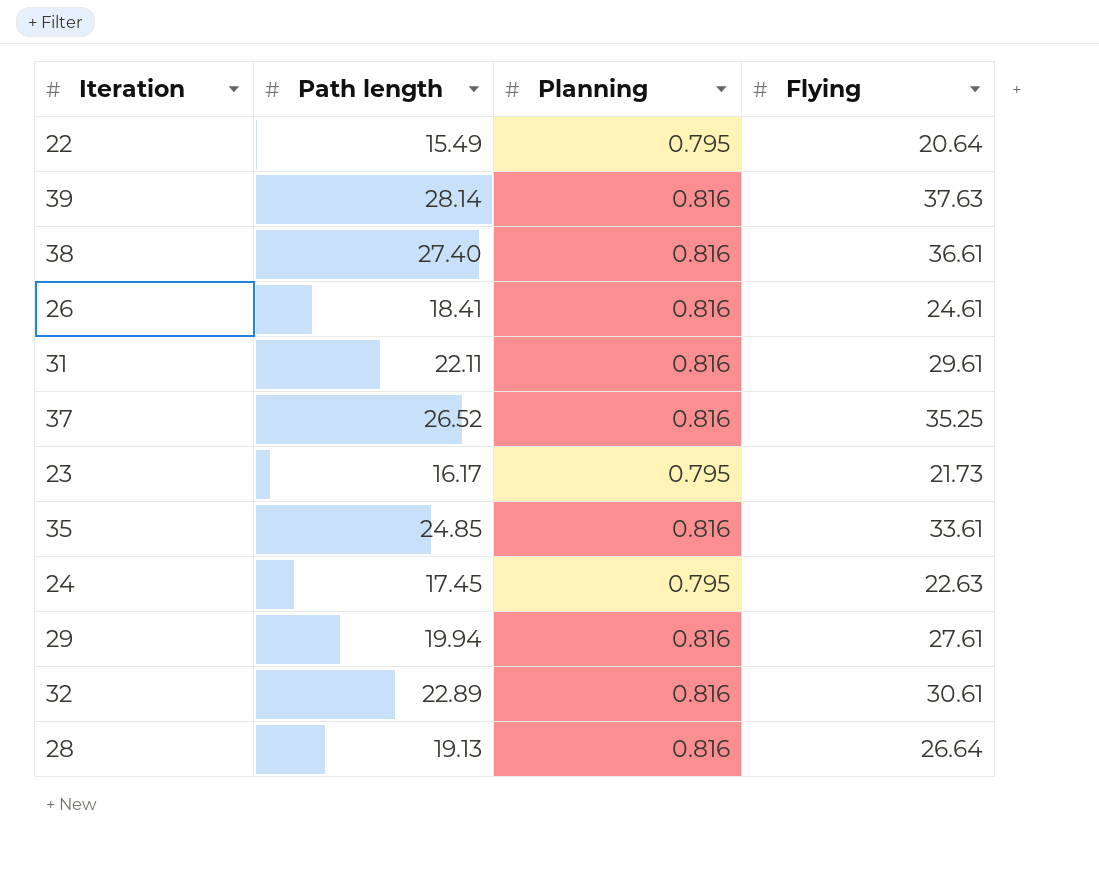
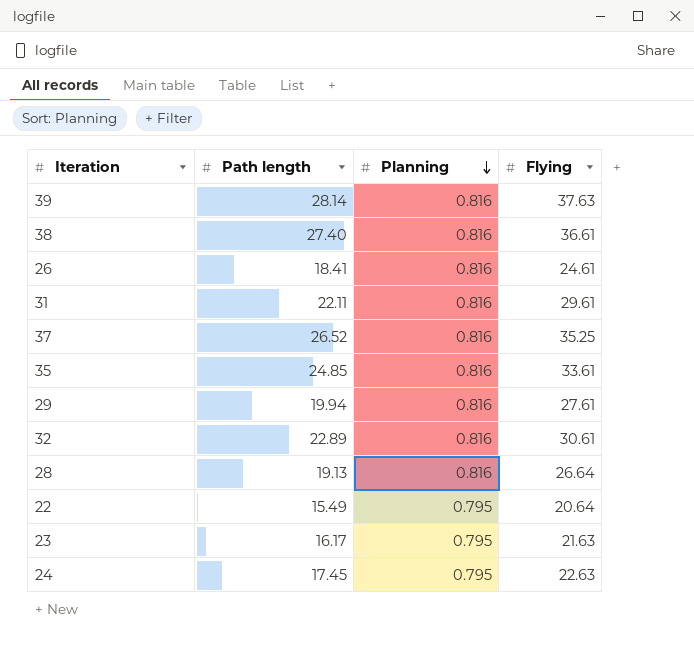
row order: none -> Planning descending
23 | Flying: 21.73 -> 21.63

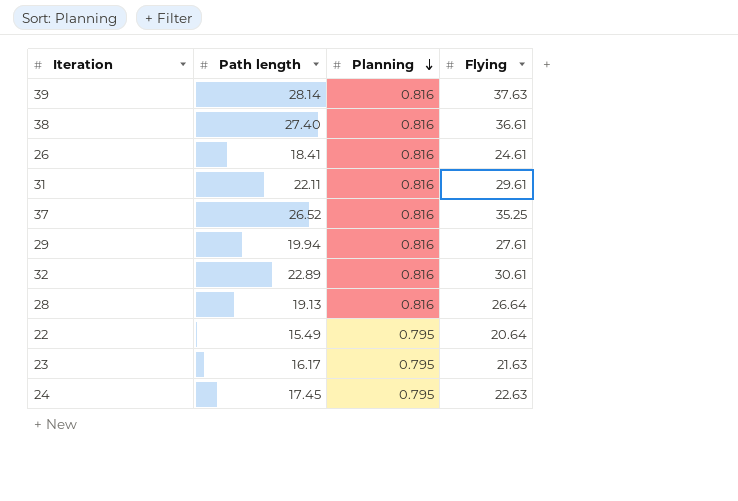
row 35: 24.85 | 0.816 | 33.61 -> none

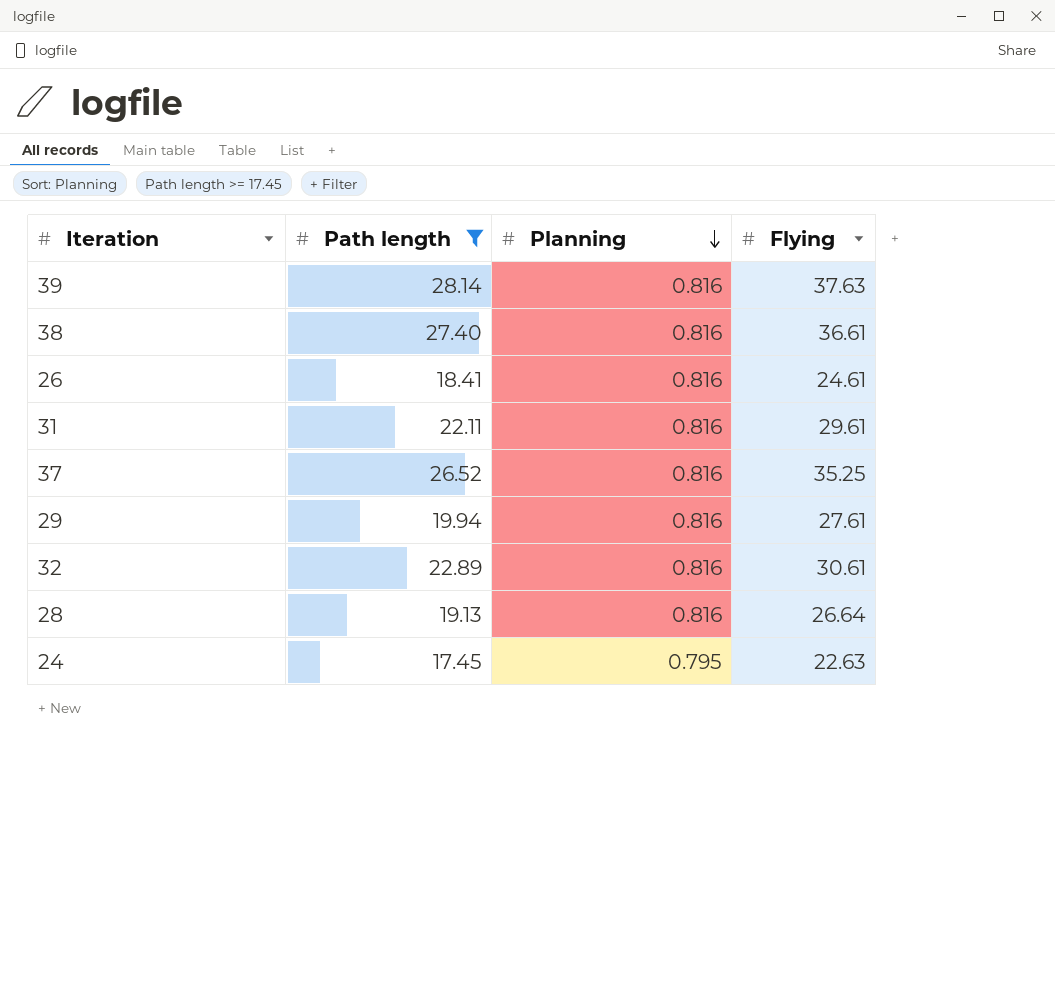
filter: none -> Path length >= 17.45

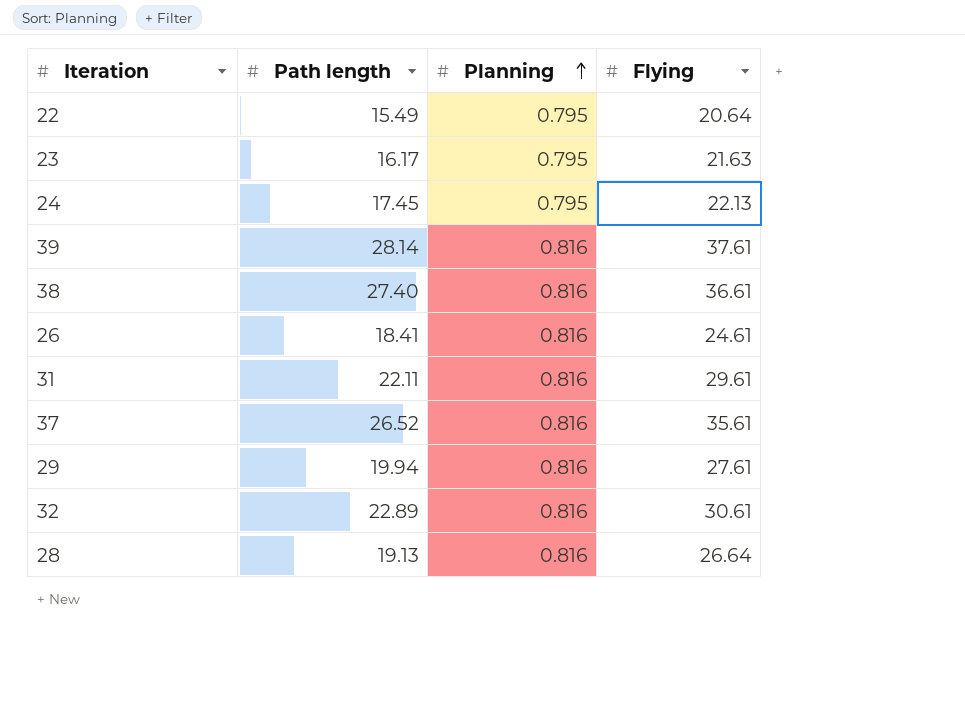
filter: Path length >= 17.45 -> none
row order: Planning descending -> Planning ascending
24 | Flying: 22.63 -> 22.13
39 | Flying: 37.63 -> 37.61
37 | Flying: 35.25 -> 35.61

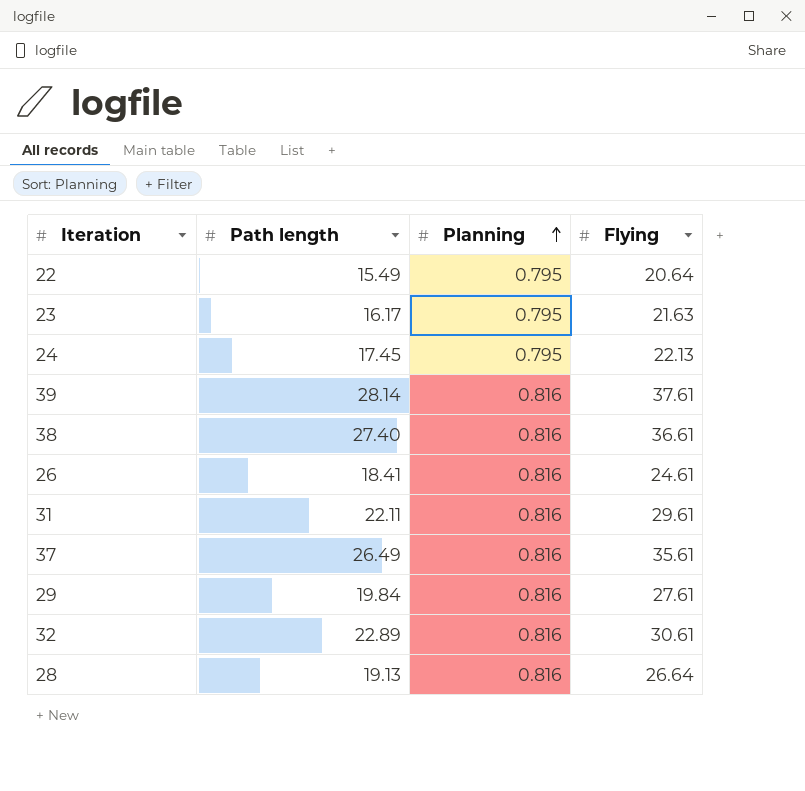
37 | Path length: 26.52 -> 26.49
29 | Path length: 19.94 -> 19.84

